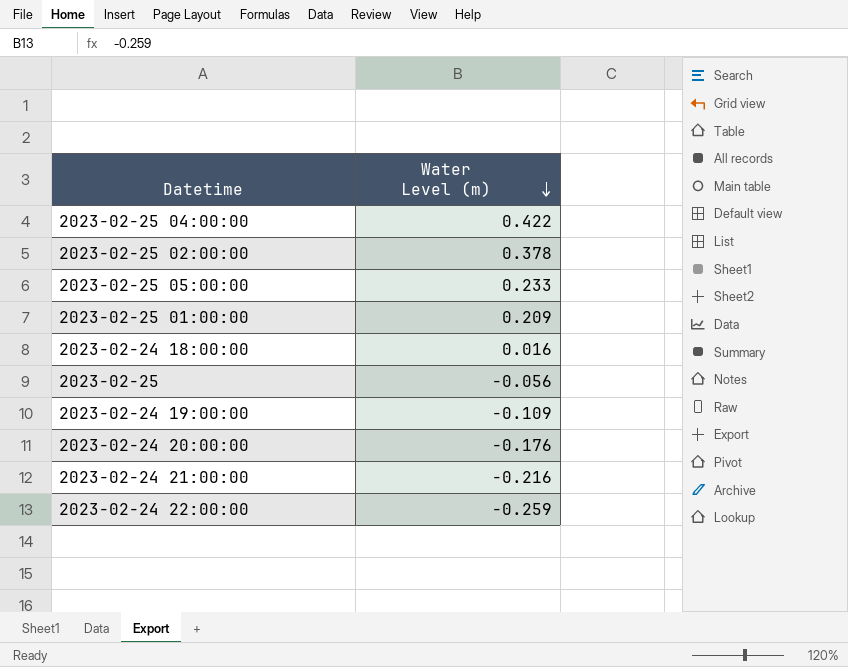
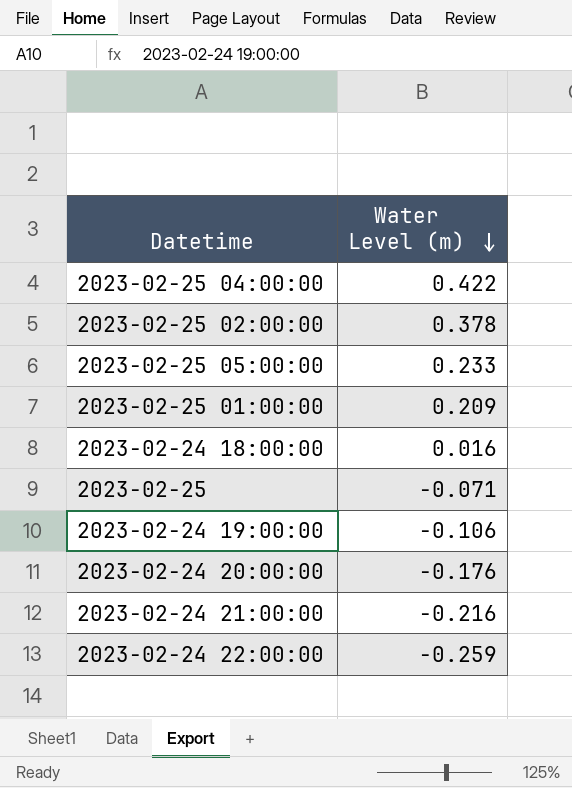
2023-02-25 | Water Level (m): -0.056 -> -0.071
2023-02-24 19:00:00 | Water Level (m): -0.109 -> -0.106

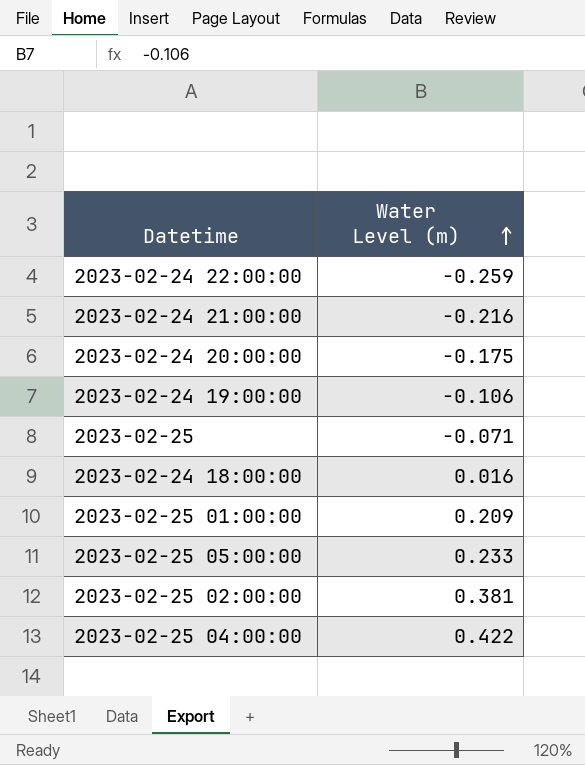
row order: Water Level (m) descending -> Water Level (m) ascending
2023-02-24 20:00:00 | Water Level (m): -0.176 -> -0.175
2023-02-25 02:00:00 | Water Level (m): 0.378 -> 0.381

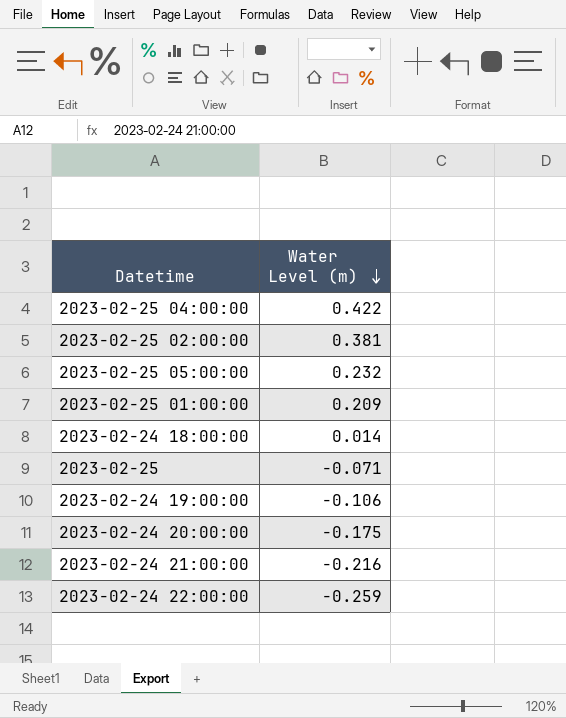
row order: Water Level (m) ascending -> Water Level (m) descending
2023-02-25 05:00:00 | Water Level (m): 0.233 -> 0.232
2023-02-24 18:00:00 | Water Level (m): 0.016 -> 0.014

